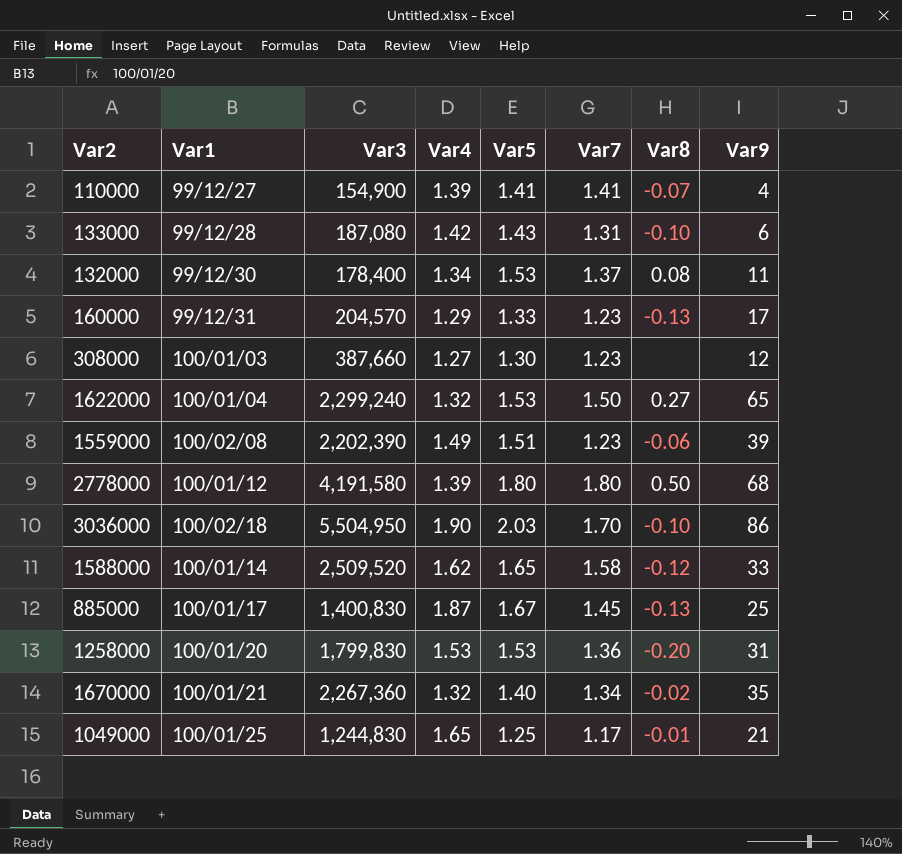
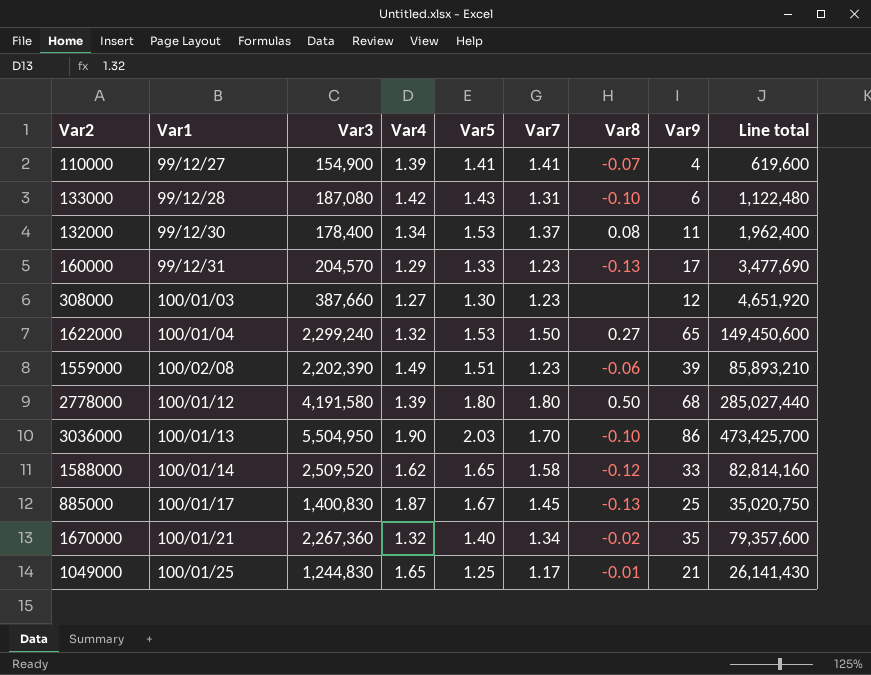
column Line total | formula: none -> [Var3] * [Var9]
row 1258000: 100/01/20 | 1,799,830 | 1.53 | 1.53 | 1.36 | -0.20 | 31 -> none
3036000 | Var1: 100/02/18 -> 100/01/13

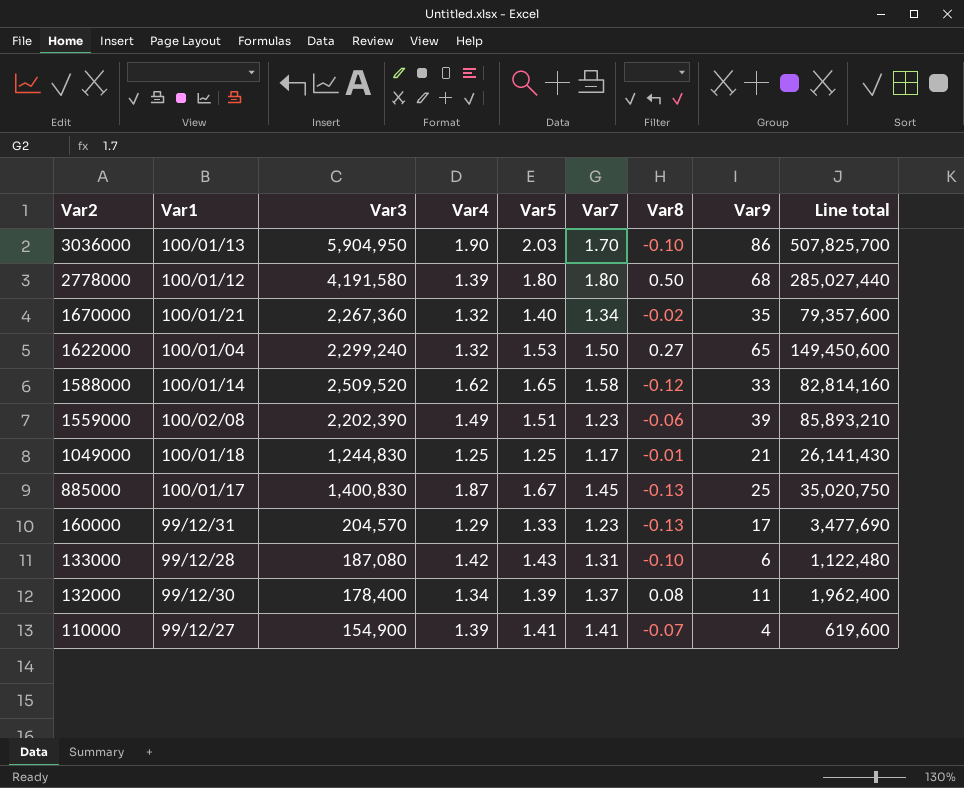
row order: none -> Var2 descending
row 308000: 100/01/03 | 387,660 | 1.27 | 1.30 | 1.23 | none | 12 | 4,651,920 -> none
3036000 | Var3: 5,504,950 -> 5,904,950
3036000 | Line total: 473,425,700 -> 507,825,700
1049000 | Var1: 100/01/25 -> 100/01/18
1049000 | Var4: 1.65 -> 1.25
132000 | Var5: 1.53 -> 1.39

